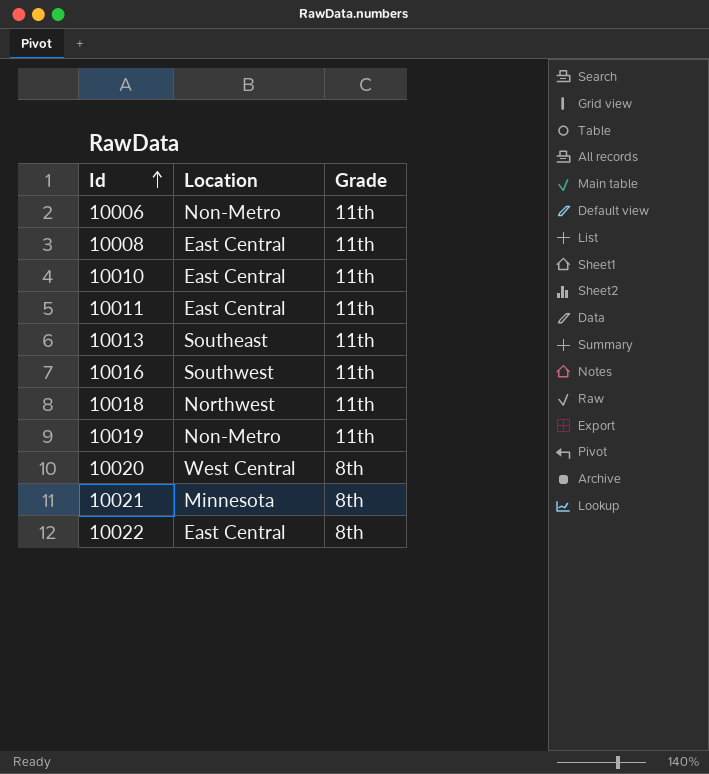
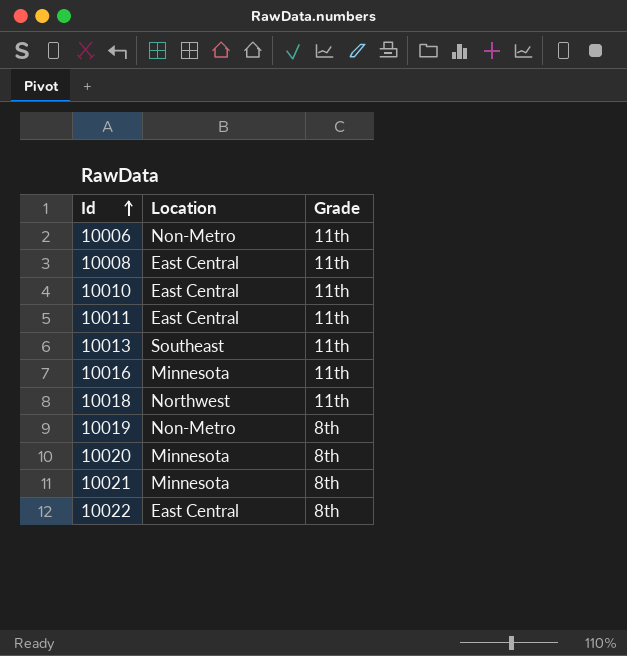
10016 | Location: Southwest -> Minnesota
10019 | Grade: 11th -> 8th
10020 | Location: West Central -> Minnesota

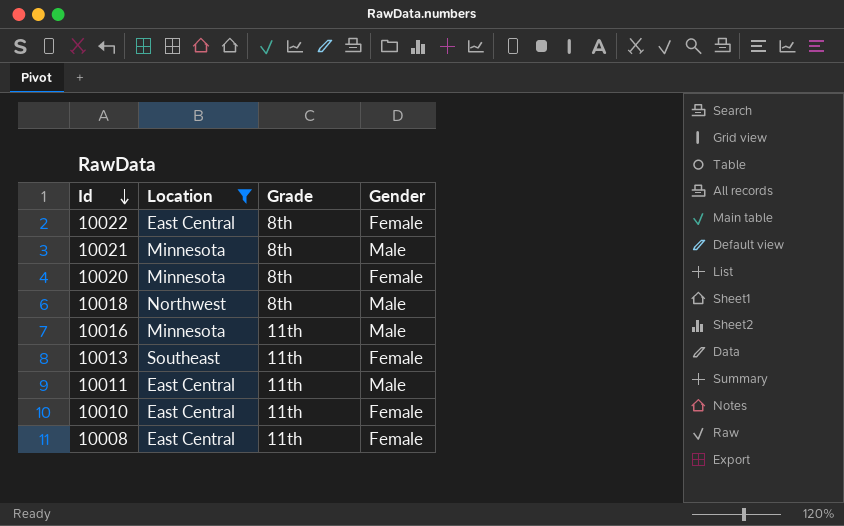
filter: none -> Location != Non-Metro
row order: Id ascending -> Id descending
column Gender | position: none -> 4
10018 | Grade: 11th -> 8th

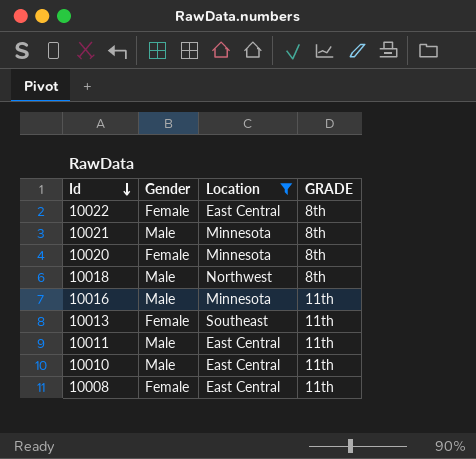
column Gender | position: 4 -> 2
column name: Grade -> GRADE
10010 | Gender: Female -> Male

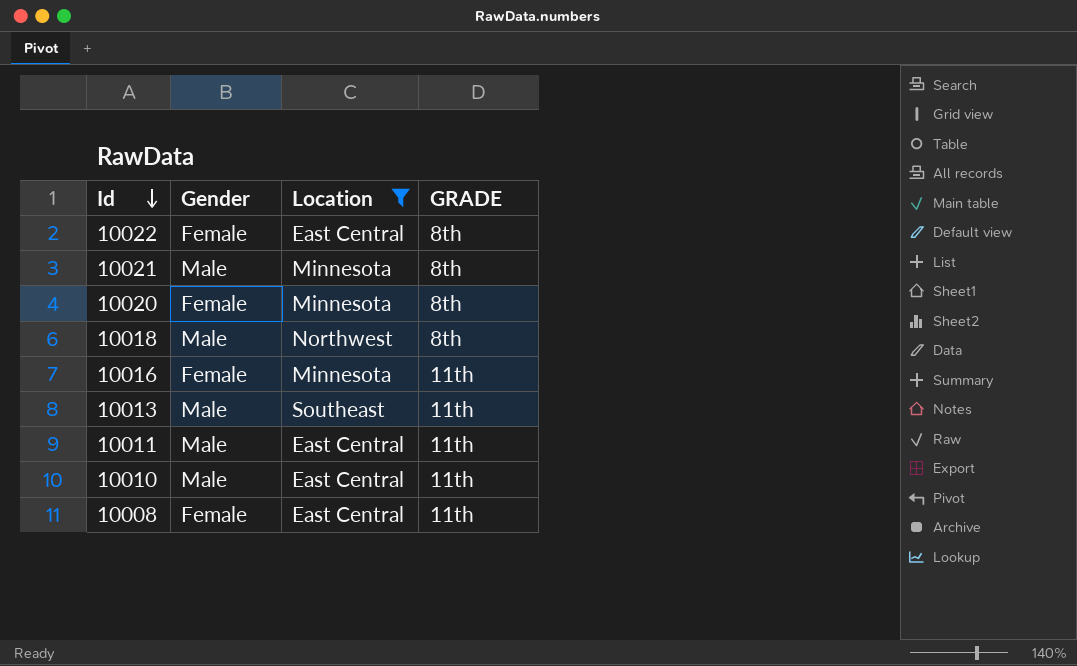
10016 | Gender: Male -> Female
10013 | Gender: Female -> Male

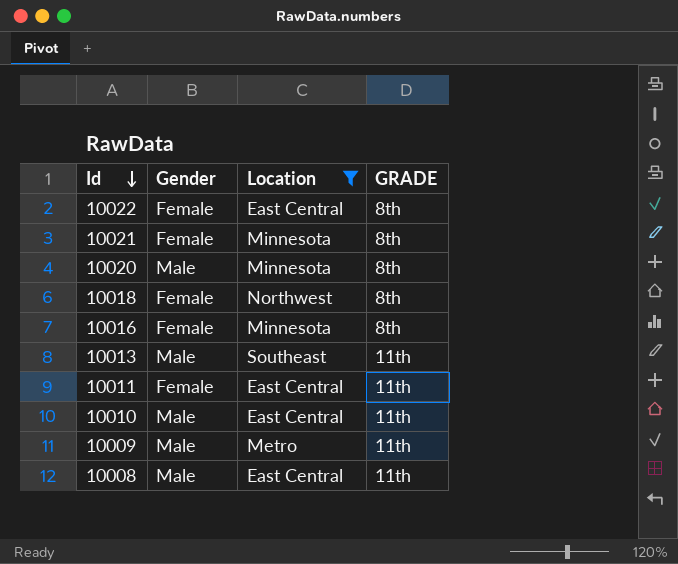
10021 | Gender: Male -> Female
10020 | Gender: Female -> Male
10018 | Gender: Male -> Female
10016 | GRADE: 11th -> 8th
10011 | Gender: Male -> Female
row 10009: none -> Male | Metro | 11th
10008 | Gender: Female -> Male

